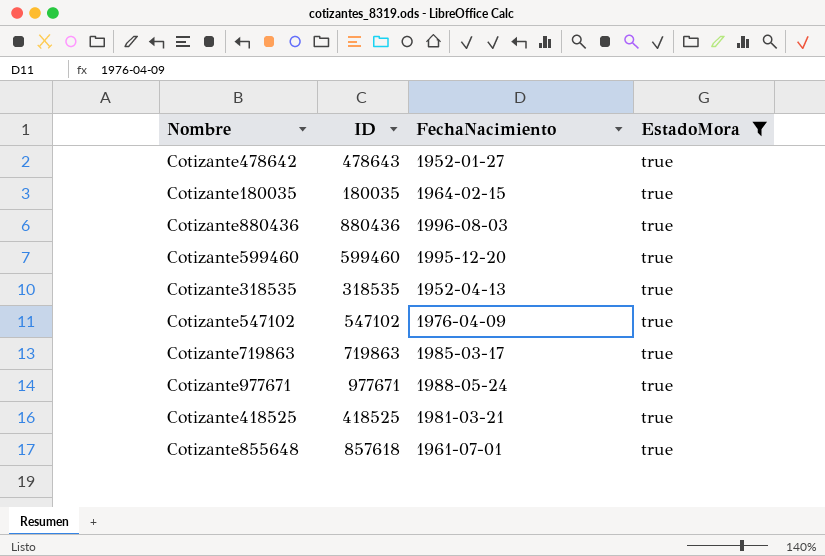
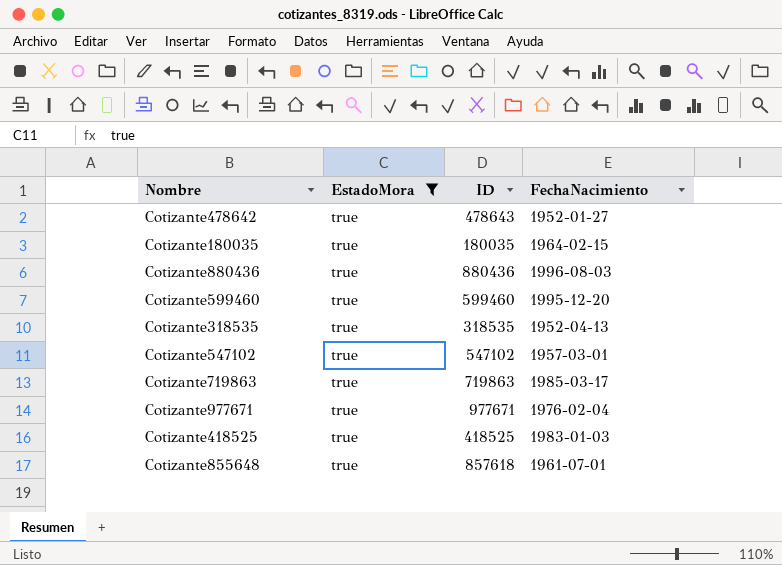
column EstadoMora | position: 4 -> 2
Cotizante547102 | FechaNacimiento: 1976-04-09 -> 1957-03-01
Cotizante977671 | FechaNacimiento: 1988-05-24 -> 1976-02-04
Cotizante418525 | FechaNacimiento: 1981-03-21 -> 1983-01-03

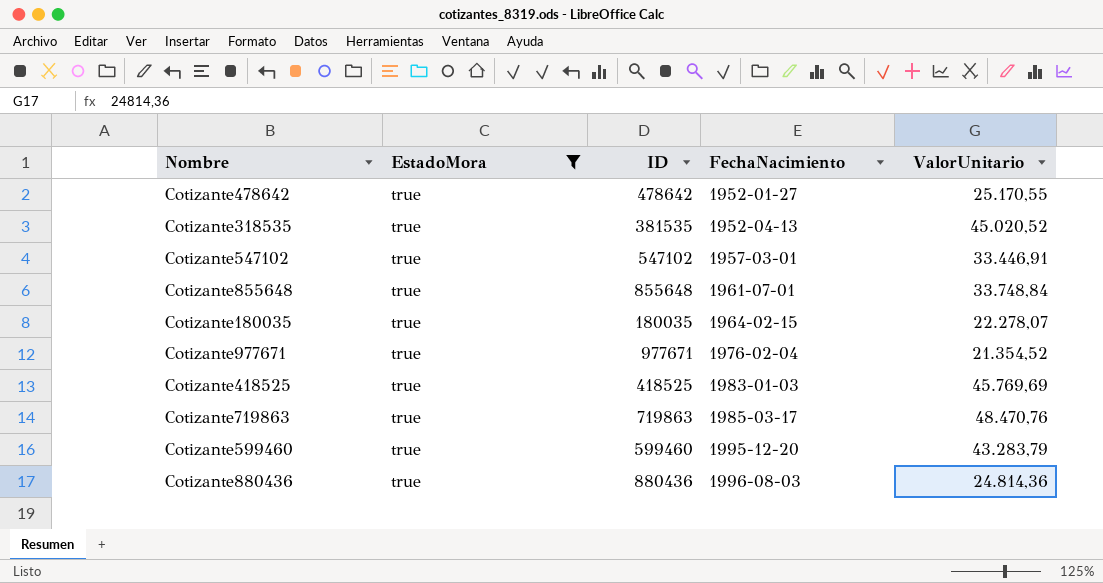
row order: none -> FechaNacimiento ascending
column ValorUnitario | position: none -> 5
Cotizante478642 | ID: 478643 -> 478642
Cotizante318535 | ID: 318535 -> 381535
Cotizante855648 | ID: 857618 -> 855648

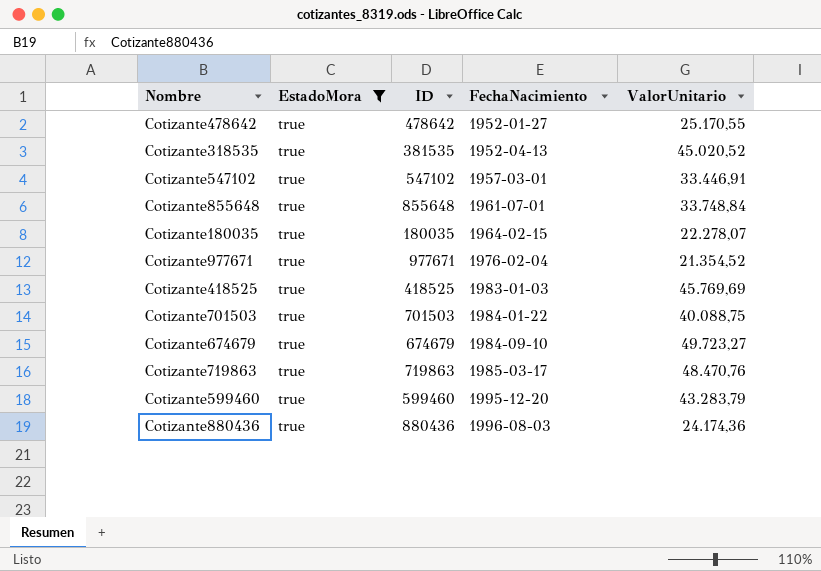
row Cotizante701503: none -> true | 701503 | 1984-01-22 | 40.088,75
row Cotizante674679: none -> true | 674679 | 1984-09-10 | 49.723,27
Cotizante880436 | ValorUnitario: 24.814,36 -> 24.174,36

